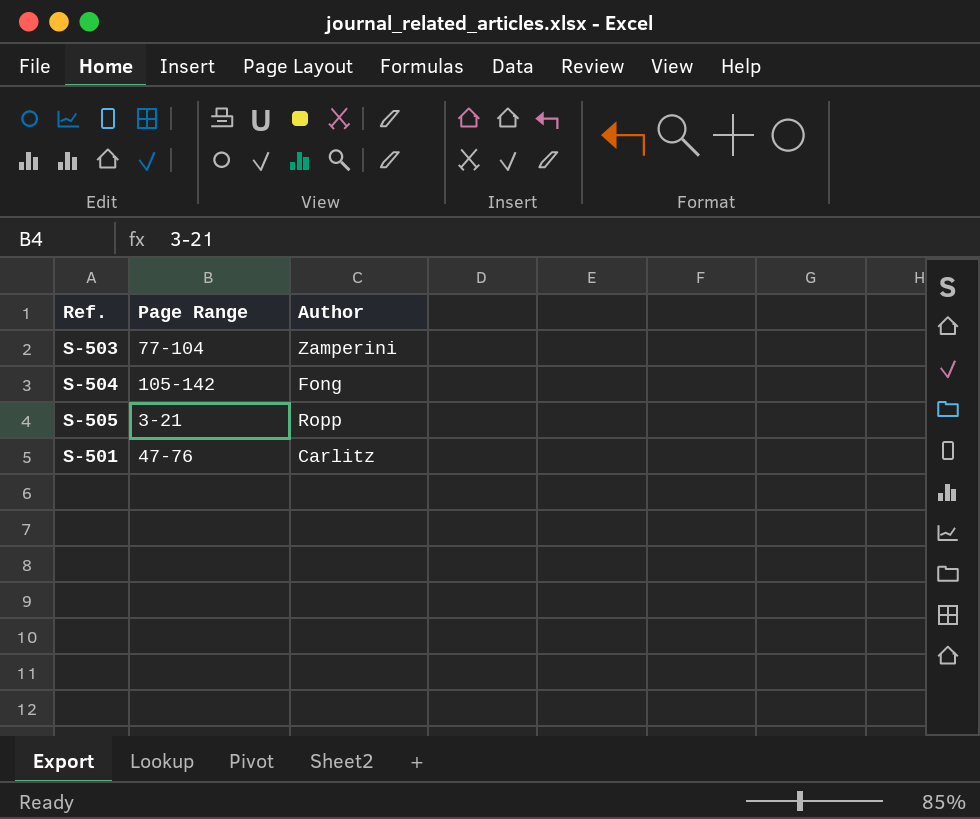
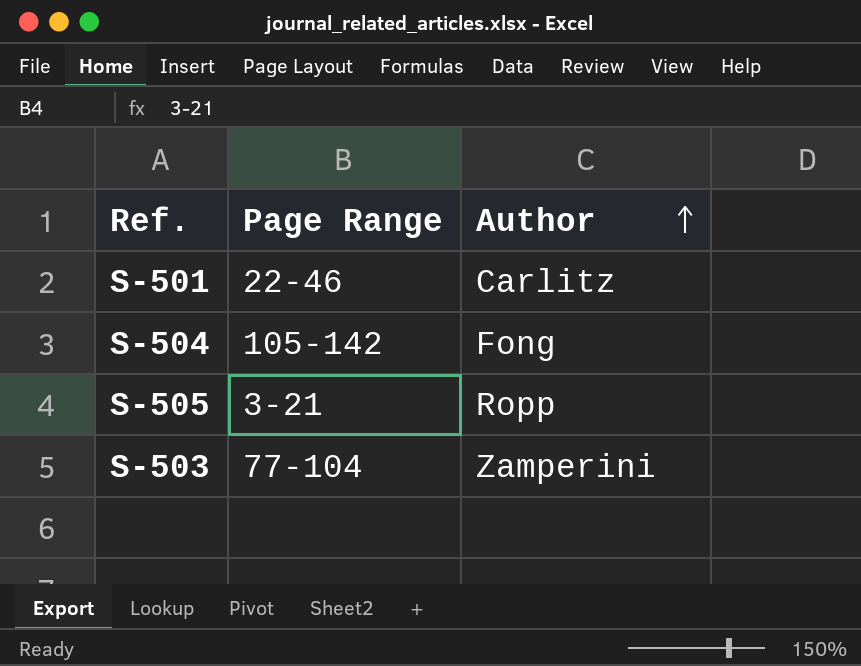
row order: none -> Author ascending
S-501 | Page Range: 47-76 -> 22-46

